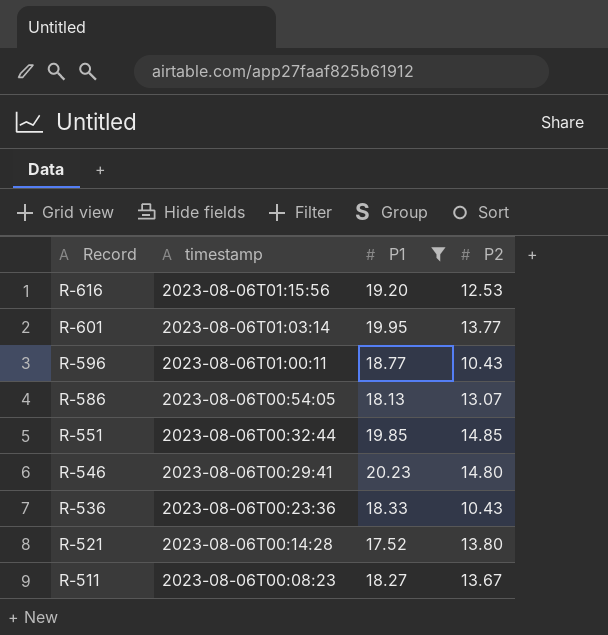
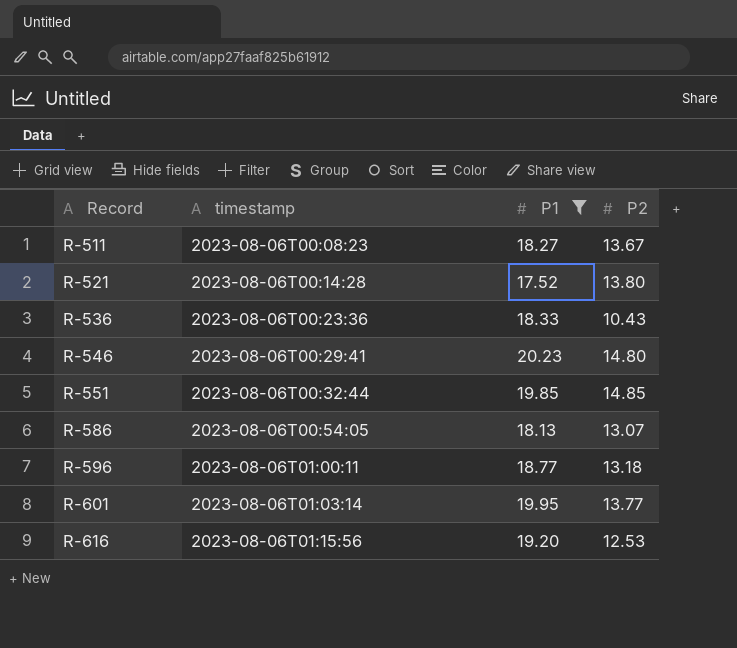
row order: Record descending -> Record ascending
R-596 | P2: 10.43 -> 13.18

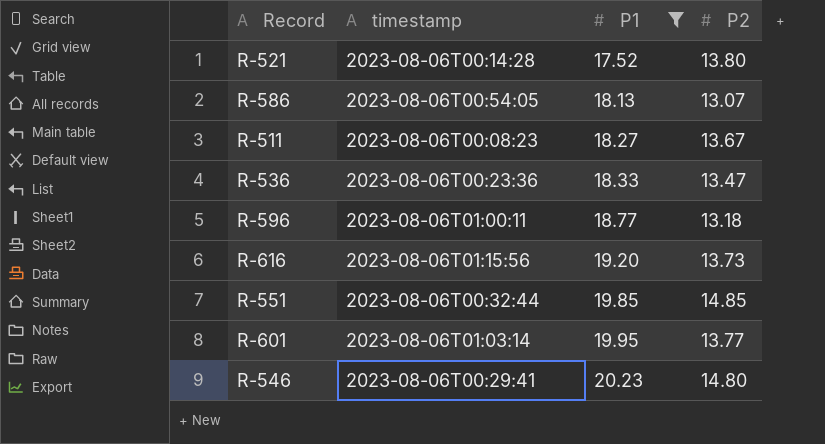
row order: Record ascending -> P1 ascending
R-536 | P2: 10.43 -> 13.47
R-616 | P2: 12.53 -> 13.73

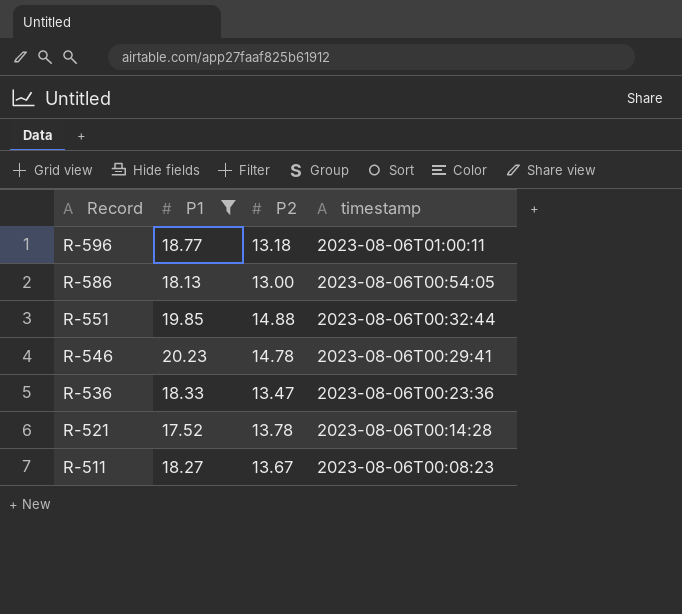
row order: P1 ascending -> Record descending
column timestamp | position: 2 -> 4
row R-616: 2023-08-06T01:15:56 | 19.20 | 13.73 -> none
row R-601: 2023-08-06T01:03:14 | 19.95 | 13.77 -> none
R-586 | P2: 13.07 -> 13.00
R-551 | P2: 14.85 -> 14.88
R-546 | P2: 14.80 -> 14.78
R-521 | P2: 13.80 -> 13.78

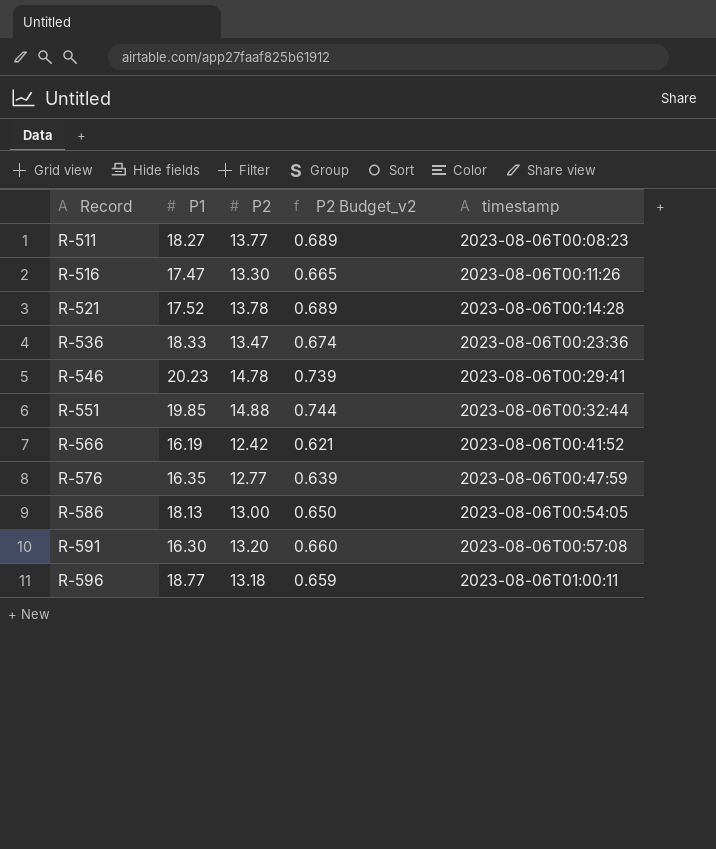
filter: P1 >= 17.52 -> none
row order: Record descending -> Record ascending
column P2 Budget_v2 | formula: none -> [P2] * 0.05
R-511 | P2: 13.67 -> 13.77

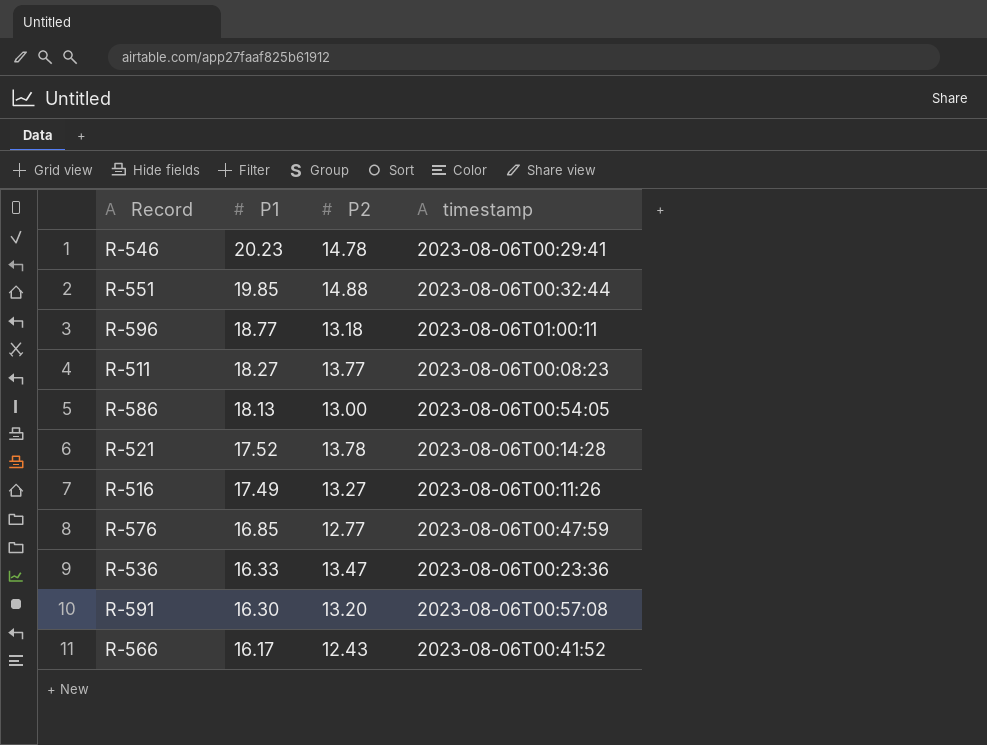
row order: Record ascending -> P1 descending
column P2 Budget_v2 | formula: [P2] * 0.05 -> none
R-516 | P1: 17.47 -> 17.49
R-516 | P2: 13.30 -> 13.27
R-576 | P1: 16.35 -> 16.85
R-536 | P1: 18.33 -> 16.33
R-566 | P1: 16.19 -> 16.17
R-566 | P2: 12.42 -> 12.43

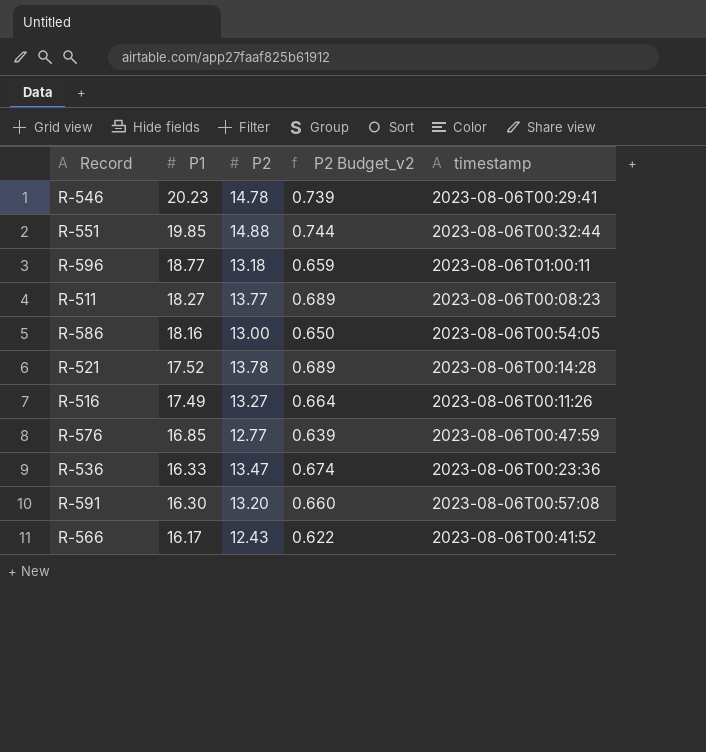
column P2 Budget_v2 | formula: none -> [P2] * 0.05
R-586 | P1: 18.13 -> 18.16

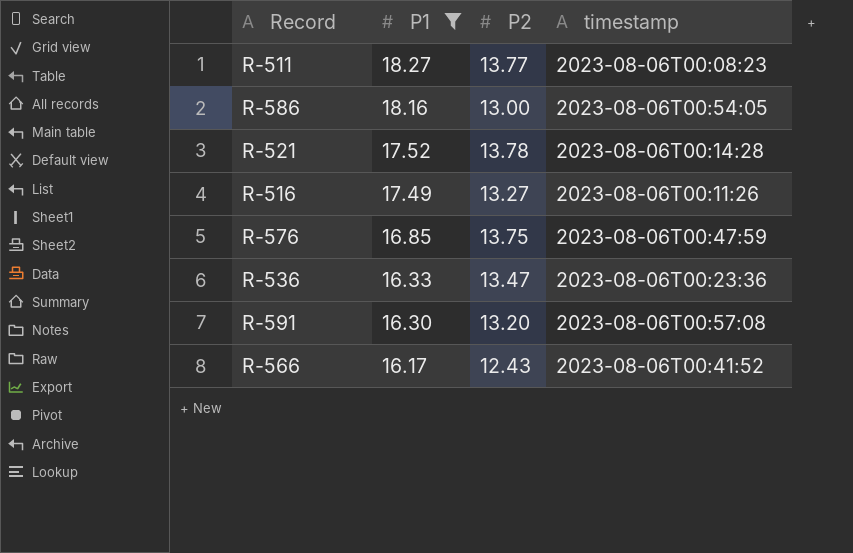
filter: none -> P1 <= 18.27
column P2 Budget_v2 | formula: [P2] * 0.05 -> none
R-576 | P2: 12.77 -> 13.75

